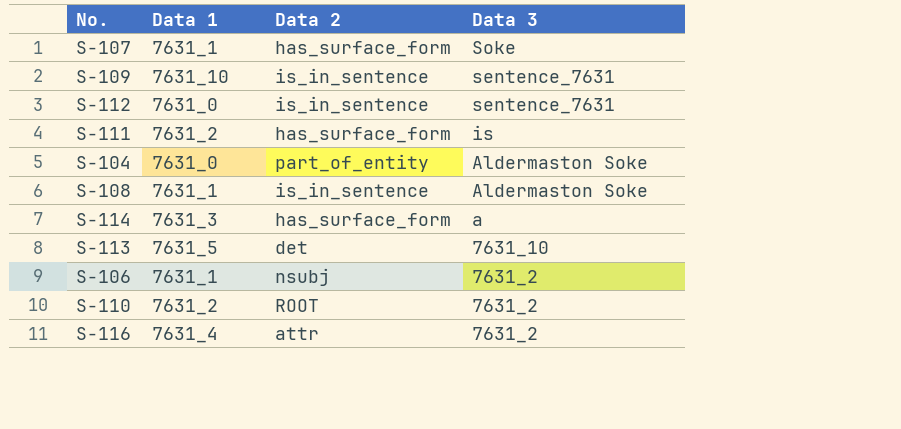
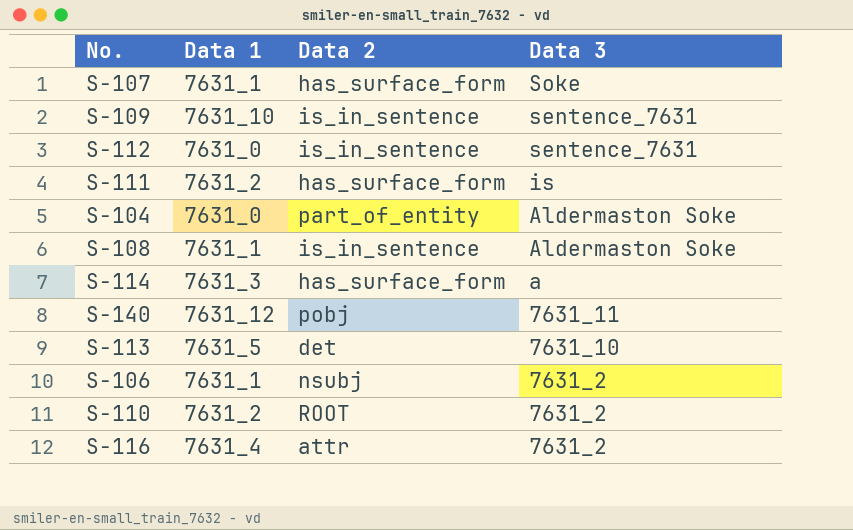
row S-140: none -> 7631_12 | pobj | 7631_11

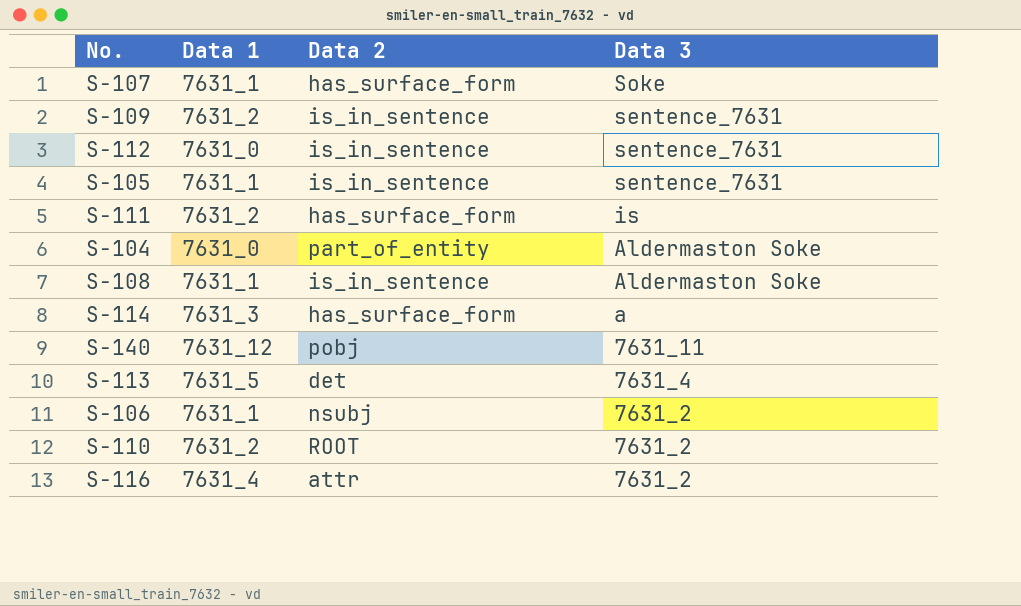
S-109 | Data 1: 7631_10 -> 7631_2
row S-105: none -> 7631_1 | is_in_sentence | sentence_7631
S-113 | Data 3: 7631_10 -> 7631_4

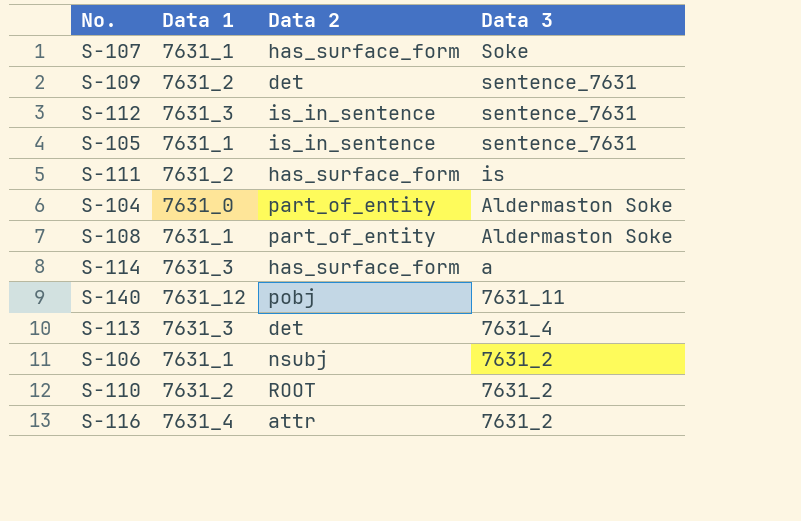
S-109 | Data 2: is_in_sentence -> det
S-112 | Data 1: 7631_0 -> 7631_3
S-108 | Data 2: is_in_sentence -> part_of_entity
S-113 | Data 1: 7631_5 -> 7631_3

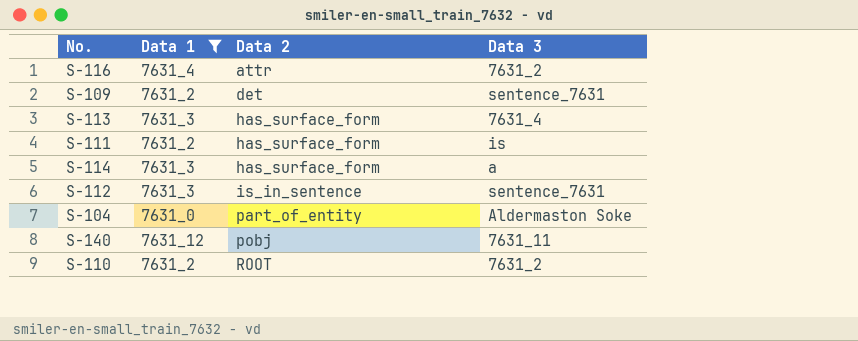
filter: none -> Data 1 != 7631_1
row order: Data 3 descending -> Data 2 ascending
S-113 | Data 2: det -> has_surface_form

